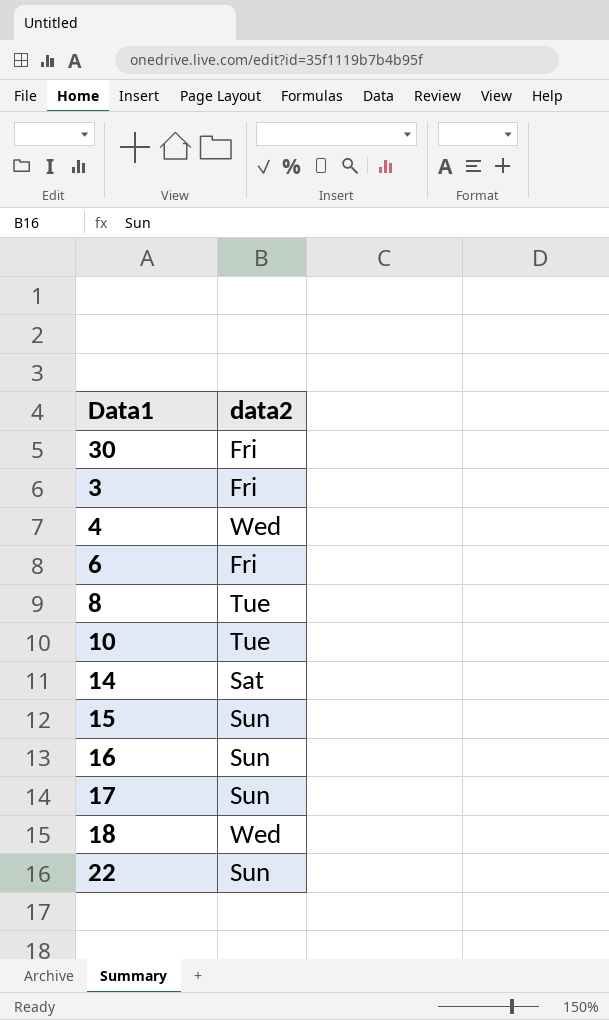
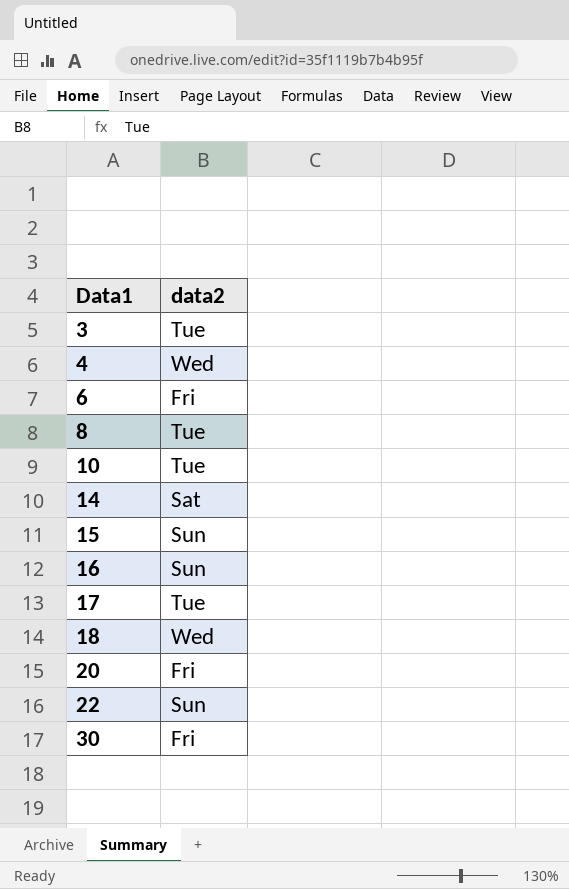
row order: none -> Data1 ascending
3 | data2: Fri -> Tue
17 | data2: Sun -> Tue
row 20: none -> Fri

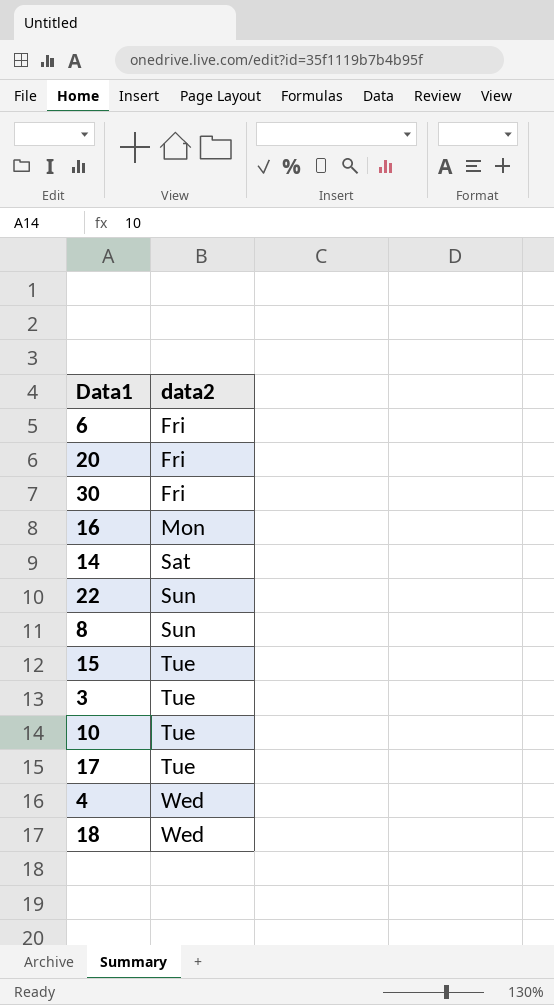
row order: Data1 ascending -> data2 ascending
16 | data2: Sun -> Mon
8 | data2: Tue -> Sun
15 | data2: Sun -> Tue

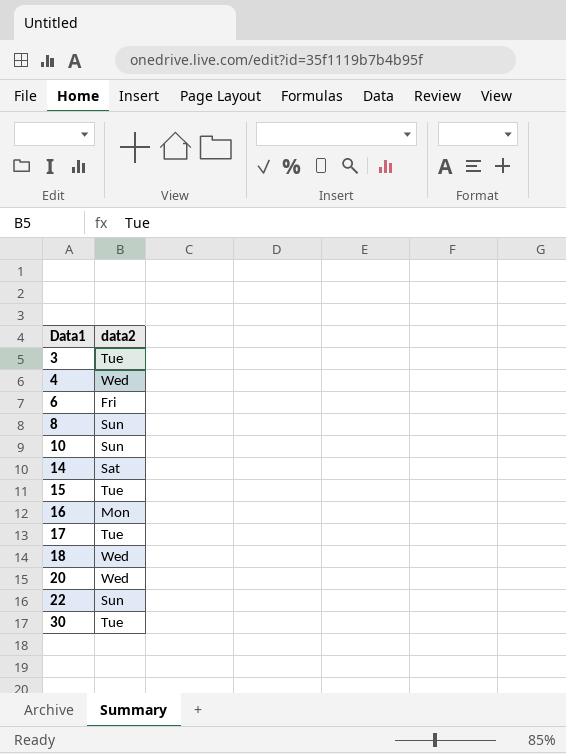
row order: data2 ascending -> Data1 ascending
10 | data2: Tue -> Sun
20 | data2: Fri -> Wed
30 | data2: Fri -> Tue

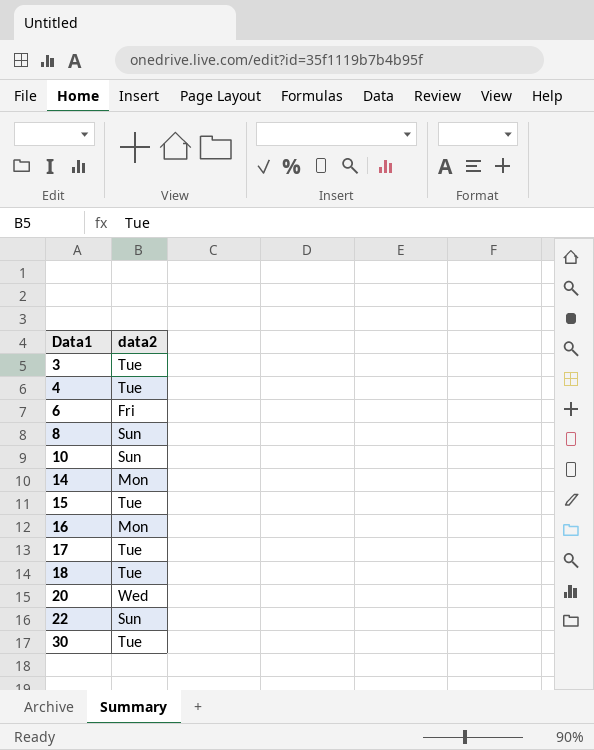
4 | data2: Wed -> Tue
14 | data2: Sat -> Mon
18 | data2: Wed -> Tue

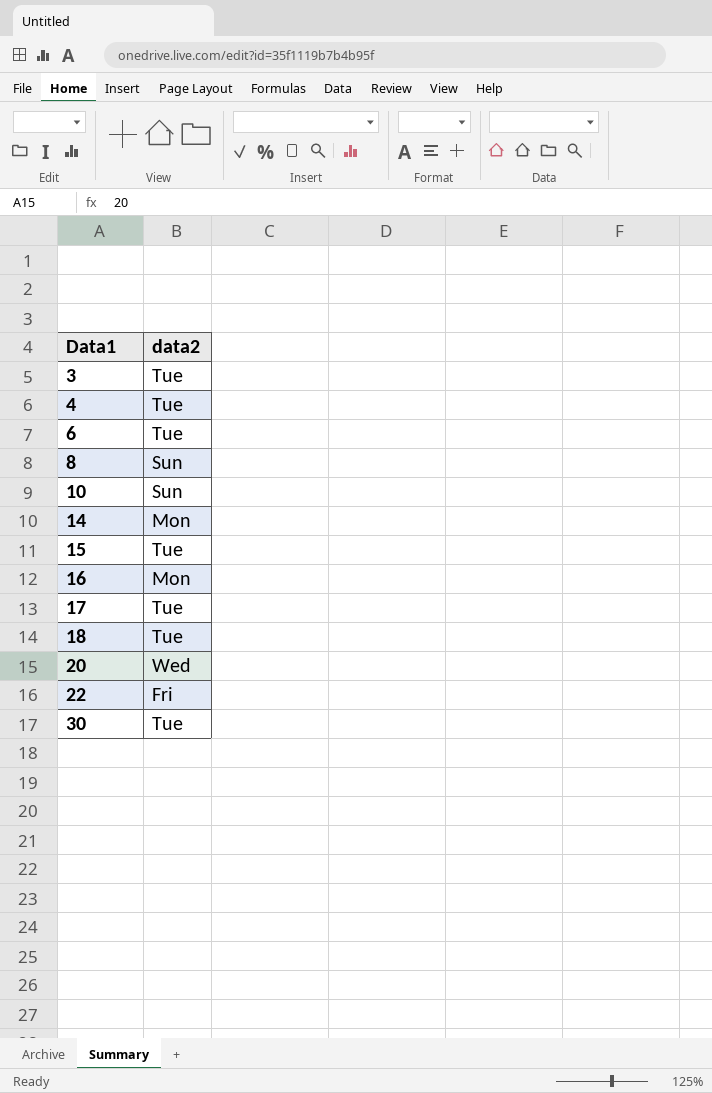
6 | data2: Fri -> Tue
22 | data2: Sun -> Fri

